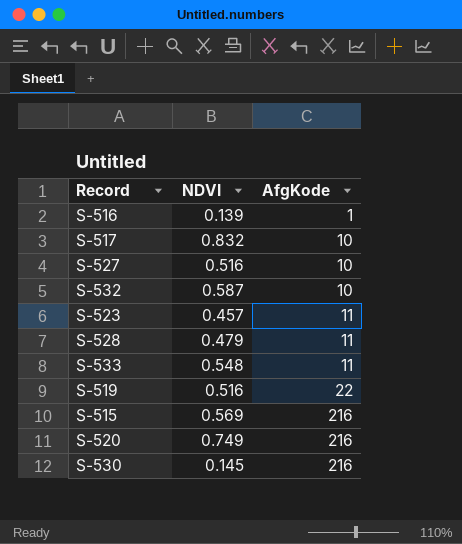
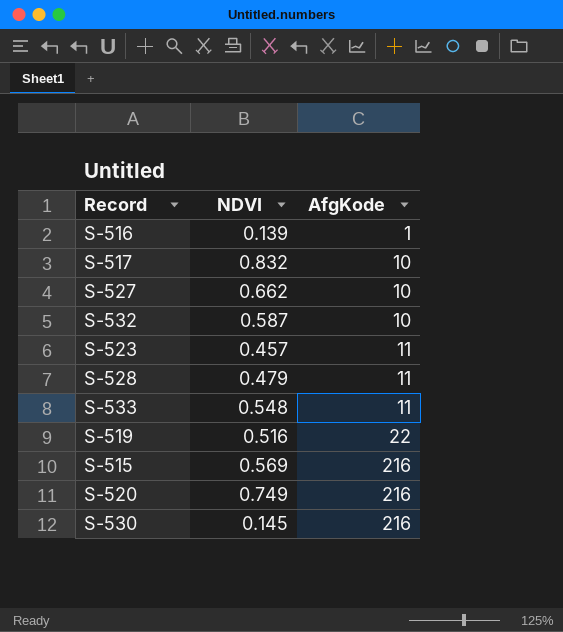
S-527 | NDVI: 0.516 -> 0.662

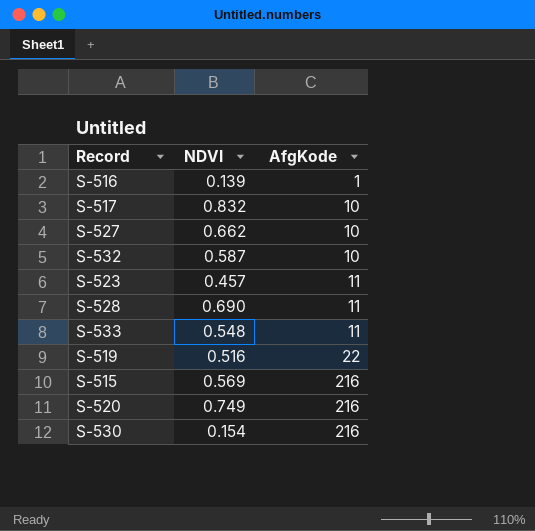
S-528 | NDVI: 0.479 -> 0.690
S-530 | NDVI: 0.145 -> 0.154

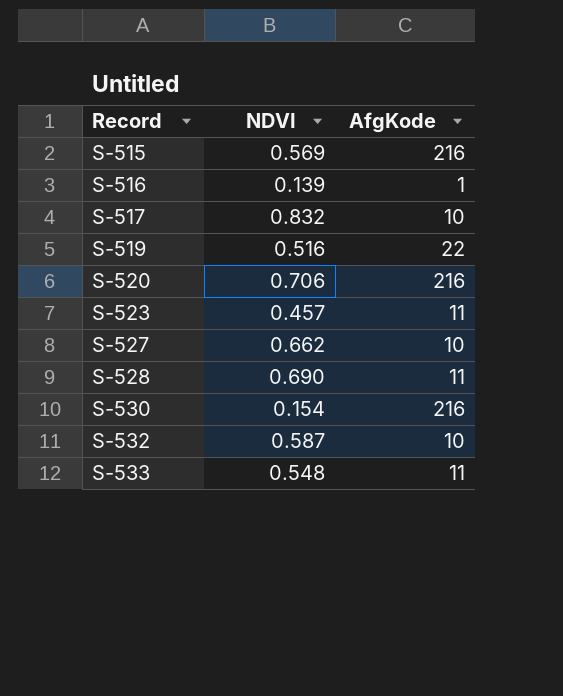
row order: AfgKode ascending -> Record ascending
S-520 | NDVI: 0.749 -> 0.706

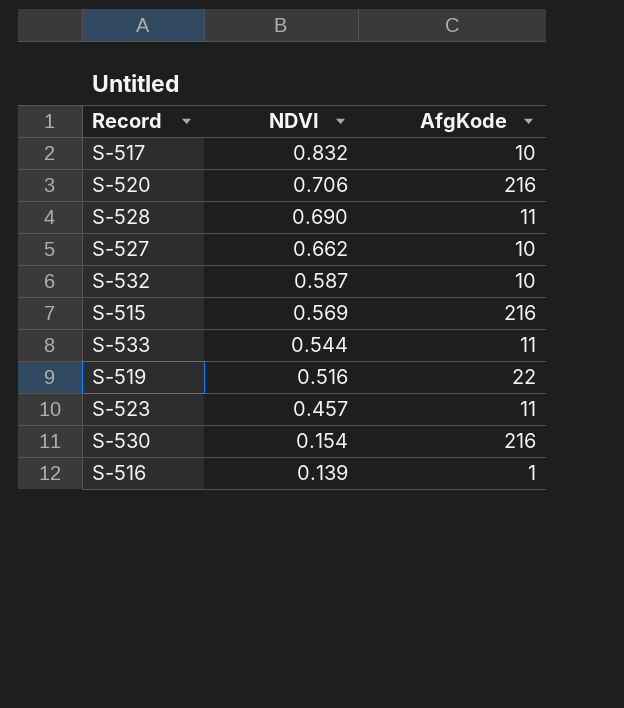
row order: Record ascending -> NDVI descending
S-533 | NDVI: 0.548 -> 0.544

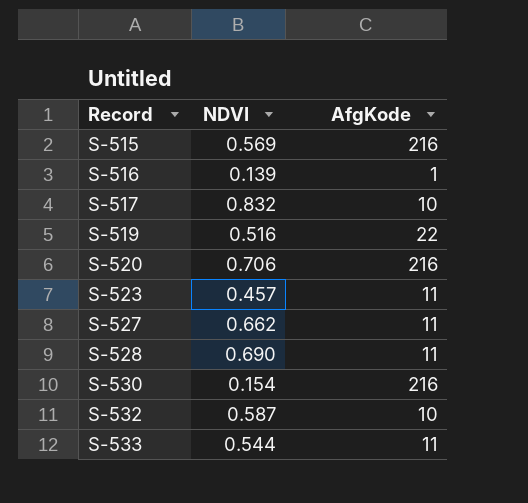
row order: NDVI descending -> Record ascending
S-527 | AfgKode: 10 -> 11

